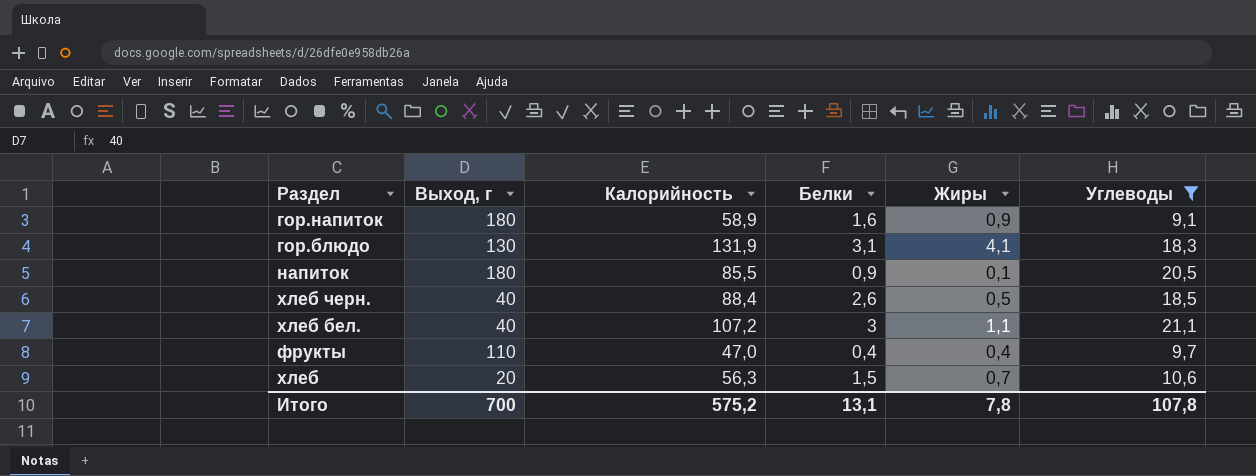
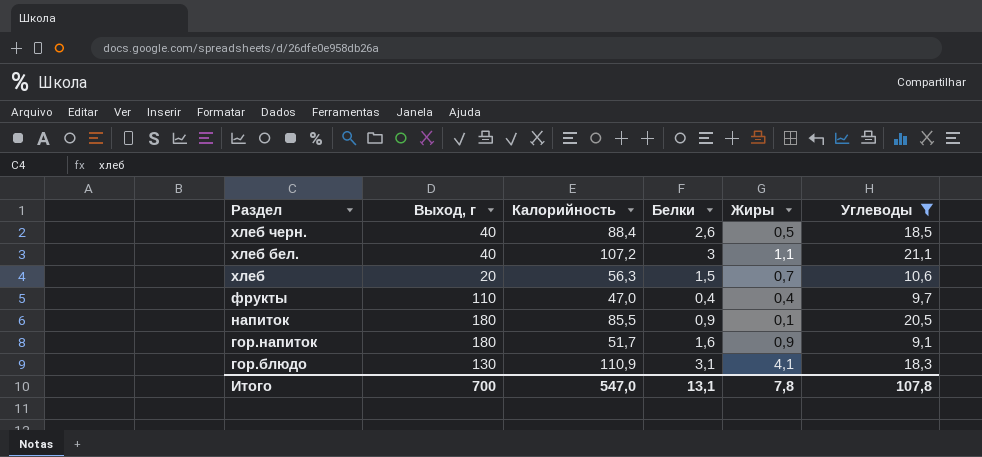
row order: none -> Раздел descending
гор.напиток | Калорийность: 58,9 -> 51,7
гор.блюдо | Калорийность: 131,9 -> 110,9
Итого | Калорийность: 575,2 -> 547,0

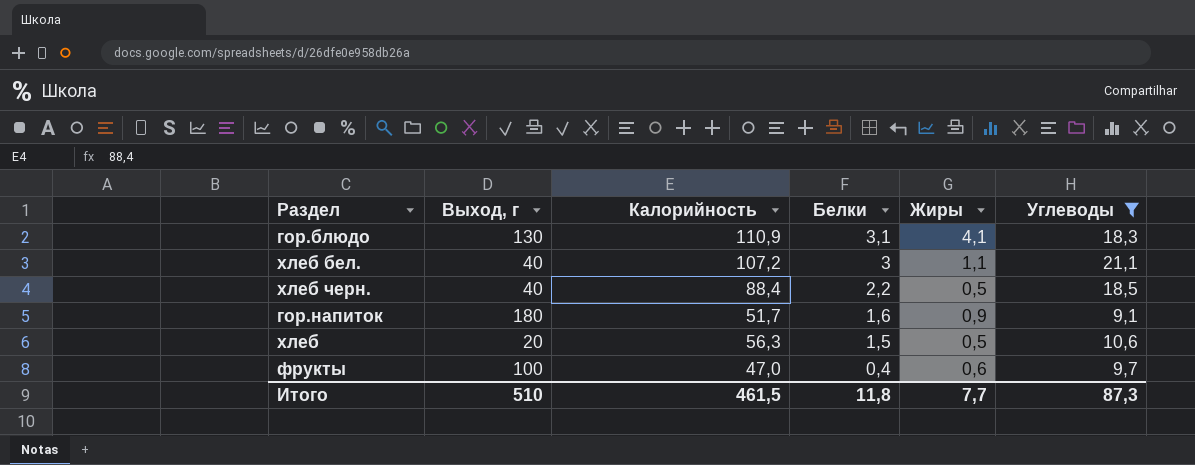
row order: Раздел descending -> Белки descending
row напиток: 180 | 85,5 | 0,9 | 0,1 | 20,5 -> none
хлеб черн. | Белки: 2,6 -> 2,2
хлеб | Жиры: 0,7 -> 0,5
фрукты | Выход, г: 110 -> 100
фрукты | Жиры: 0,4 -> 0,6
Итого | Выход, г: 700 -> 510
Итого | Калорийность: 547,0 -> 461,5
Итого | Белки: 13,1 -> 11,8
Итого | Жиры: 7,8 -> 7,7
Итого | Углеводы: 107,8 -> 87,3

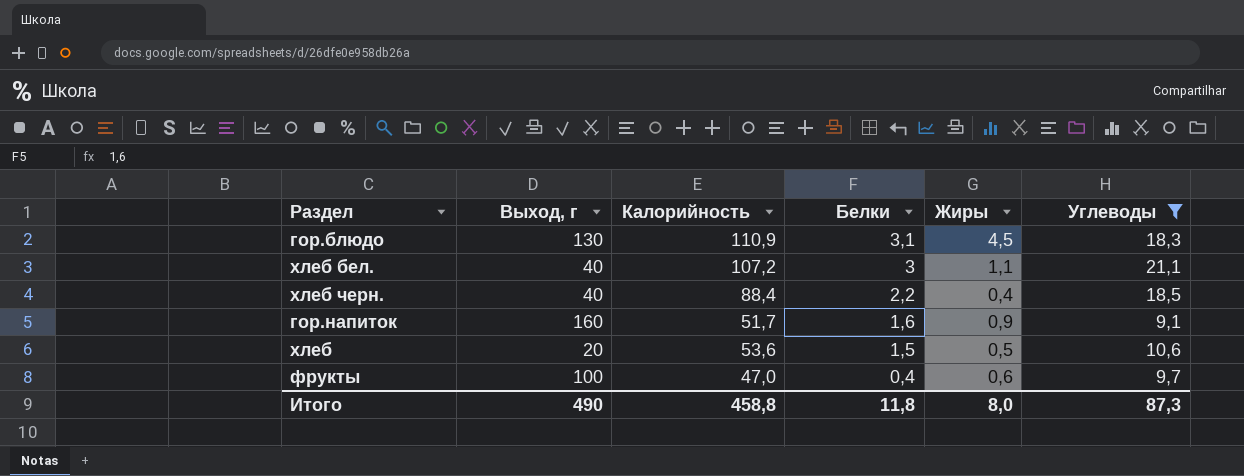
гор.блюдо | Жиры: 4,1 -> 4,5
хлеб черн. | Жиры: 0,5 -> 0,4
гор.напиток | Выход, г: 180 -> 160
хлеб | Калорийность: 56,3 -> 53,6
Итого | Выход, г: 510 -> 490
Итого | Калорийность: 461,5 -> 458,8
Итого | Жиры: 7,7 -> 8,0

